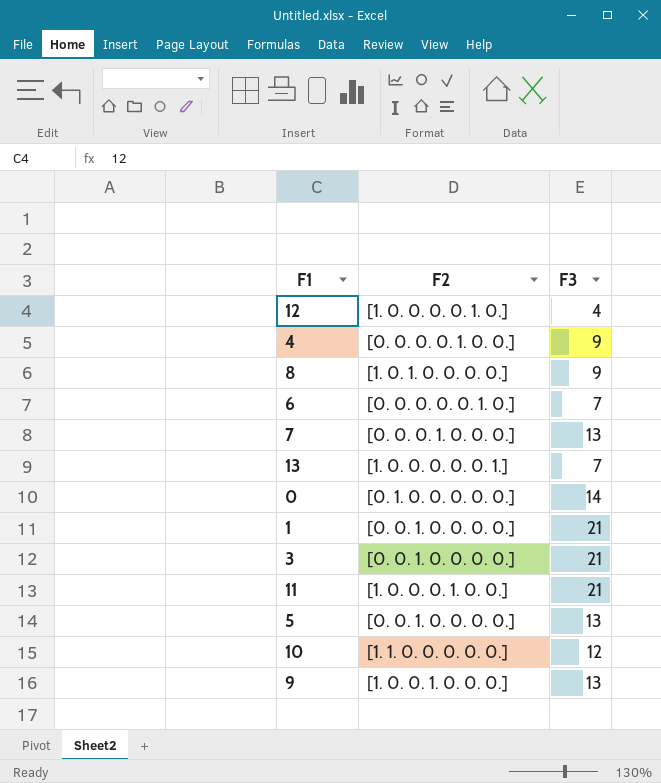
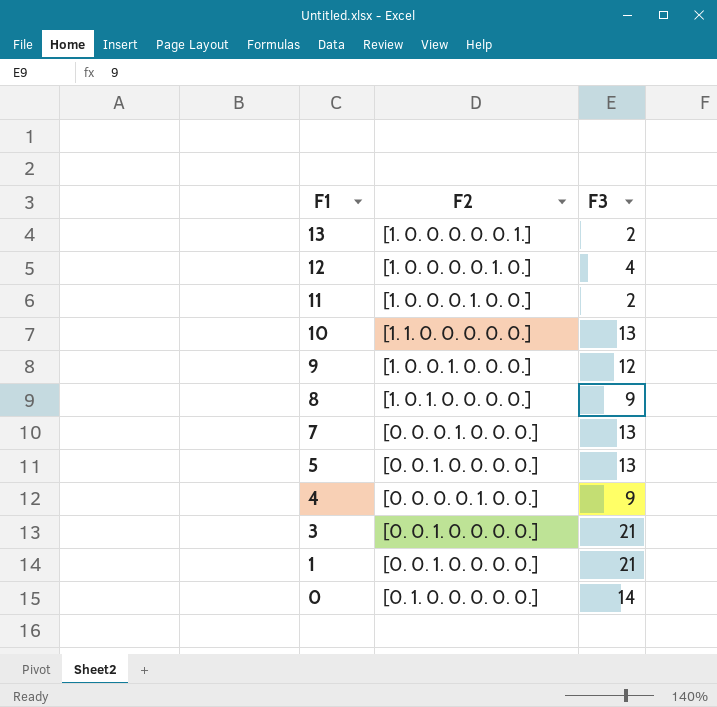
row order: none -> F1 descending
row 6: [0. 0. 0. 0. 0. 1. 0.] | 7 -> none
13 | F3: 7 -> 2
11 | F3: 21 -> 2
10 | F3: 12 -> 13
9 | F3: 13 -> 12

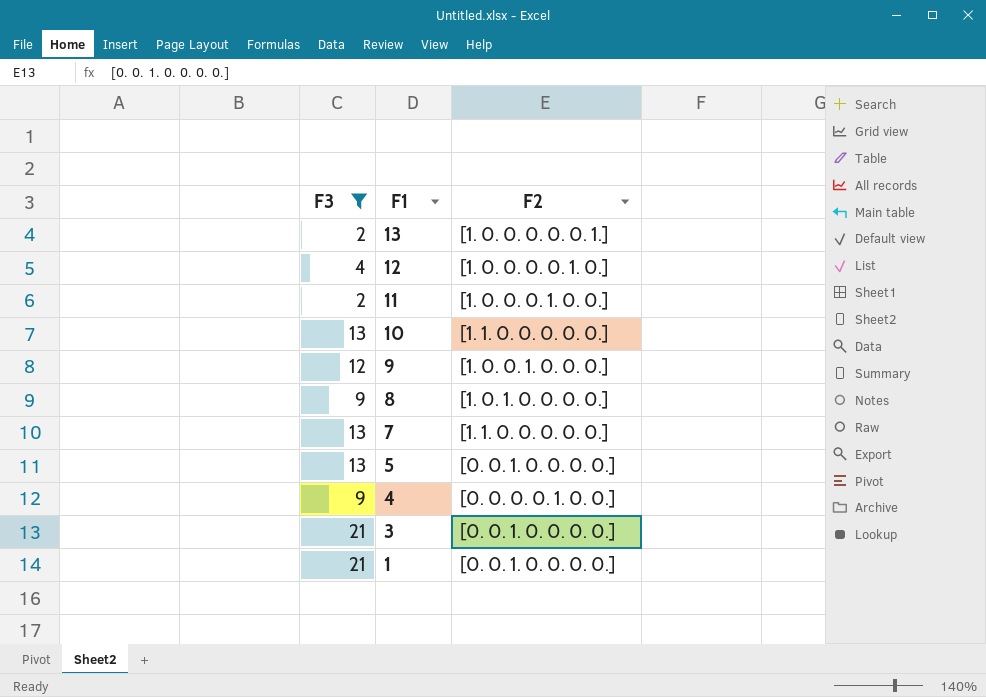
filter: none -> F3 != 14
column F3 | position: 3 -> 1
7 | F2: [0. 0. 0. 1. 0. 0. 0.] -> [1. 1. 0. 0. 0. 0. 0.]

